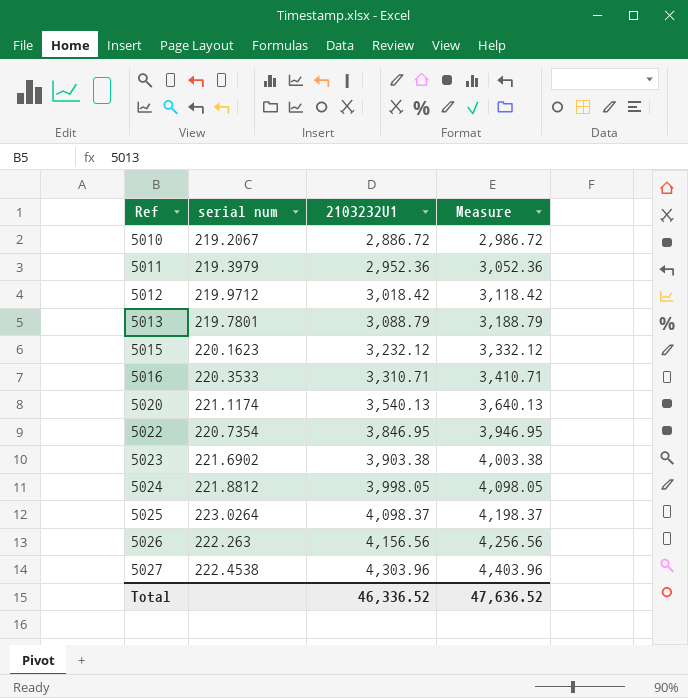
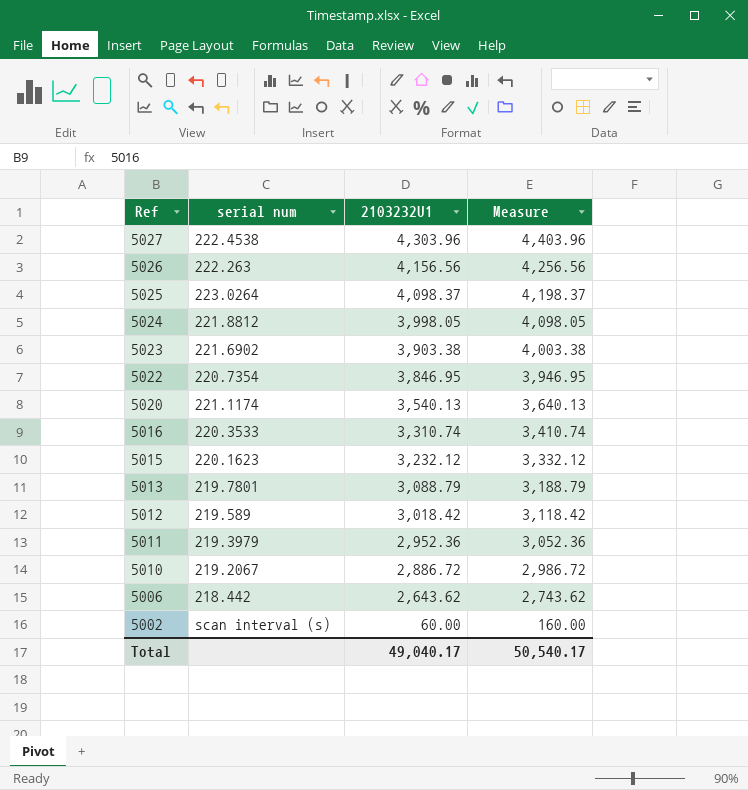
row order: Ref ascending -> Ref descending
5016 | 2103232U1: 3,310.71 -> 3,310.74
5016 | Measure: 3,410.71 -> 3,410.74
5012 | serial num: 219.9712 -> 219.589
row 5006: none -> 218.442 | 2,643.62 | 2,743.62
row 5002: none -> scan interval (s) | 60.00 | 160.00
Total | 2103232U1: 46,336.52 -> 49,040.17
Total | Measure: 47,636.52 -> 50,540.17

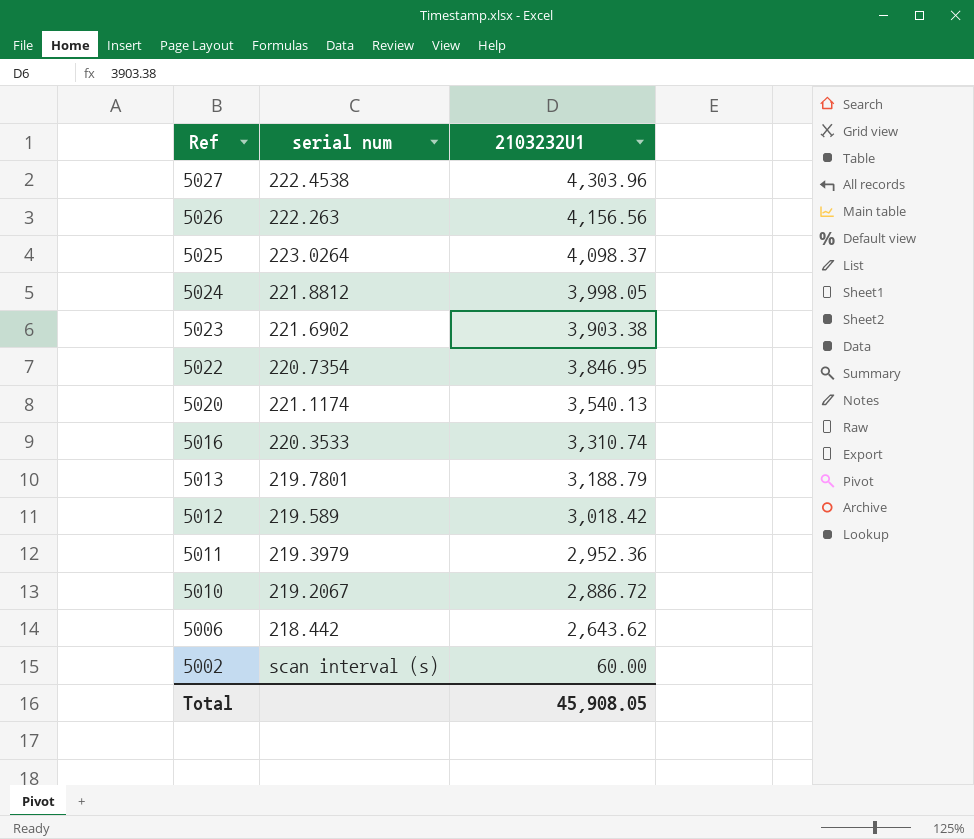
column Measure | formula: [2103232U1] + 100 -> none
row 5015: 220.1623 | 3,232.12 | 3,332.12 -> none
5013 | 2103232U1: 3,088.79 -> 3,188.79
Total | 2103232U1: 49,040.17 -> 45,908.05

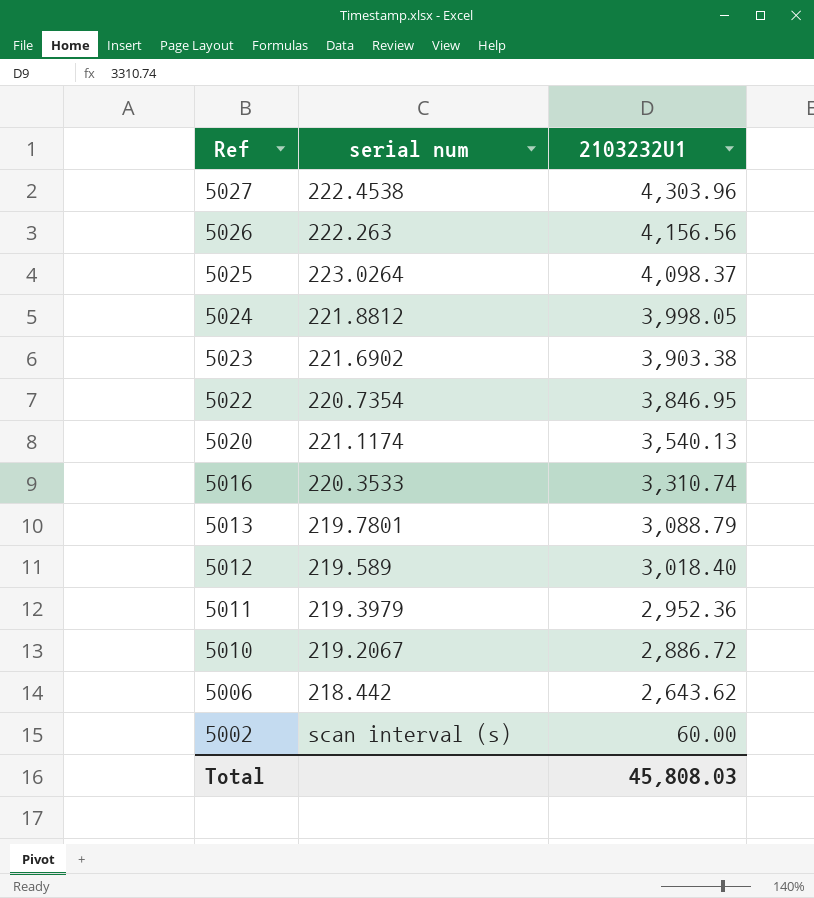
5013 | 2103232U1: 3,188.79 -> 3,088.79
5012 | 2103232U1: 3,018.42 -> 3,018.40
Total | 2103232U1: 45,908.05 -> 45,808.03

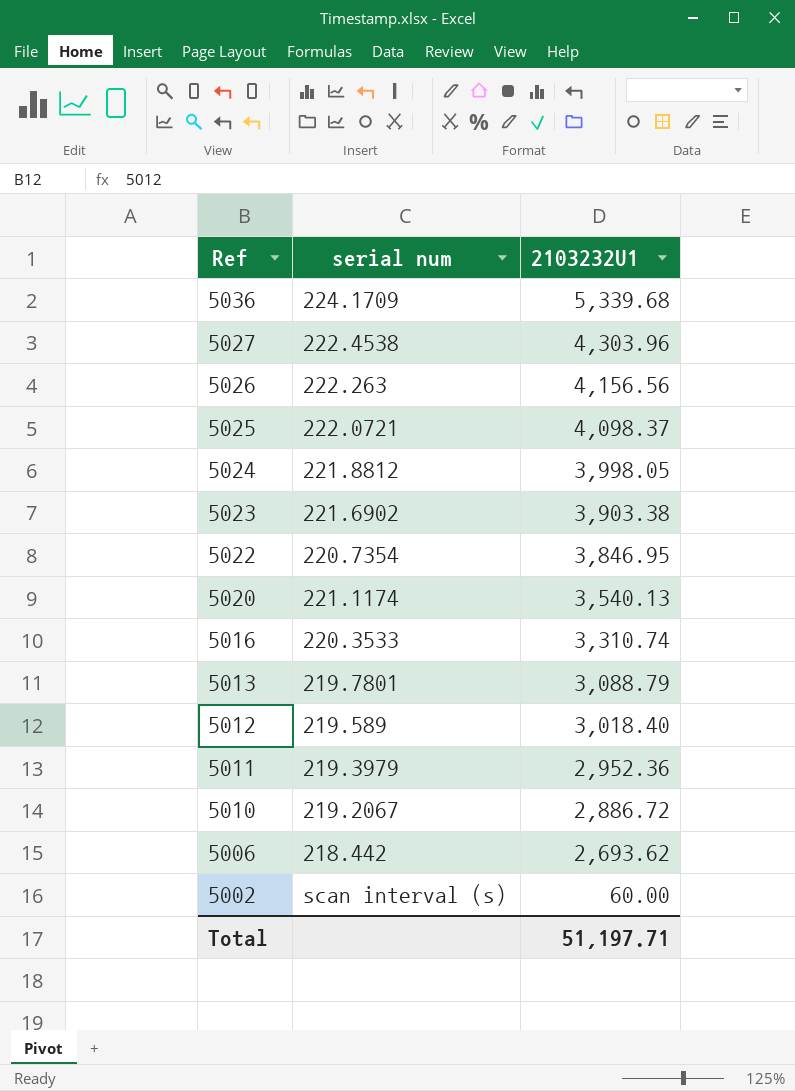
row 5036: none -> 224.1709 | 5,339.68
5025 | serial num: 223.0264 -> 222.0721
5006 | 2103232U1: 2,643.62 -> 2,693.62
Total | 2103232U1: 45,808.03 -> 51,197.71

